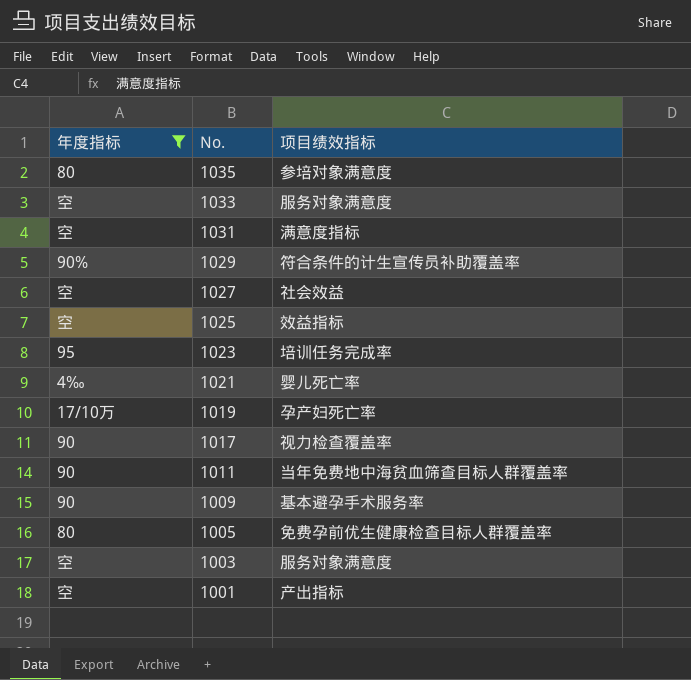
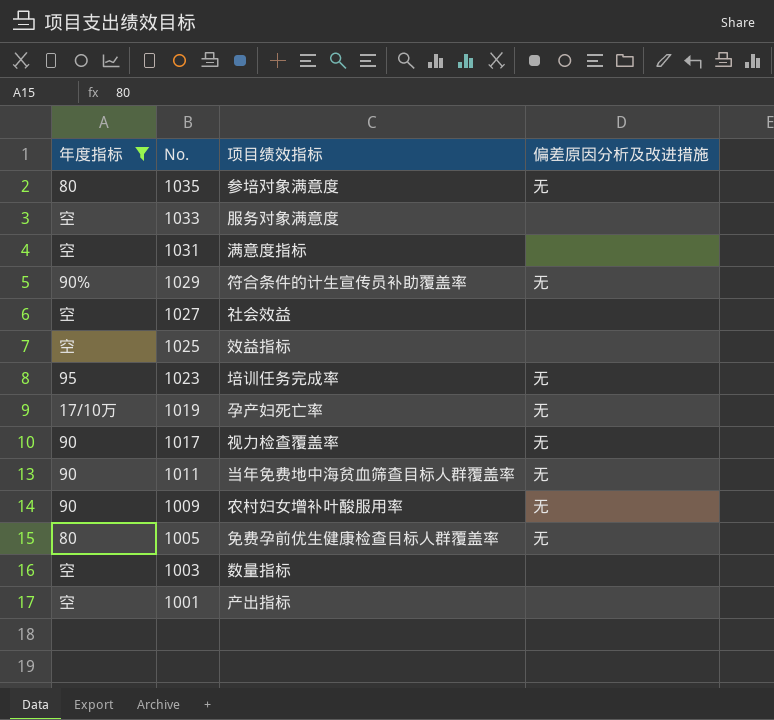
column 偏差原因分析及改进措施 | position: none -> 4
row 1021: 4‰ | 婴儿死亡率 -> none
1009 | 项目绩效指标: 基本避孕手术服务率 -> 农村妇女增补叶酸服用率
1003 | 项目绩效指标: 服务对象满意度 -> 数量指标

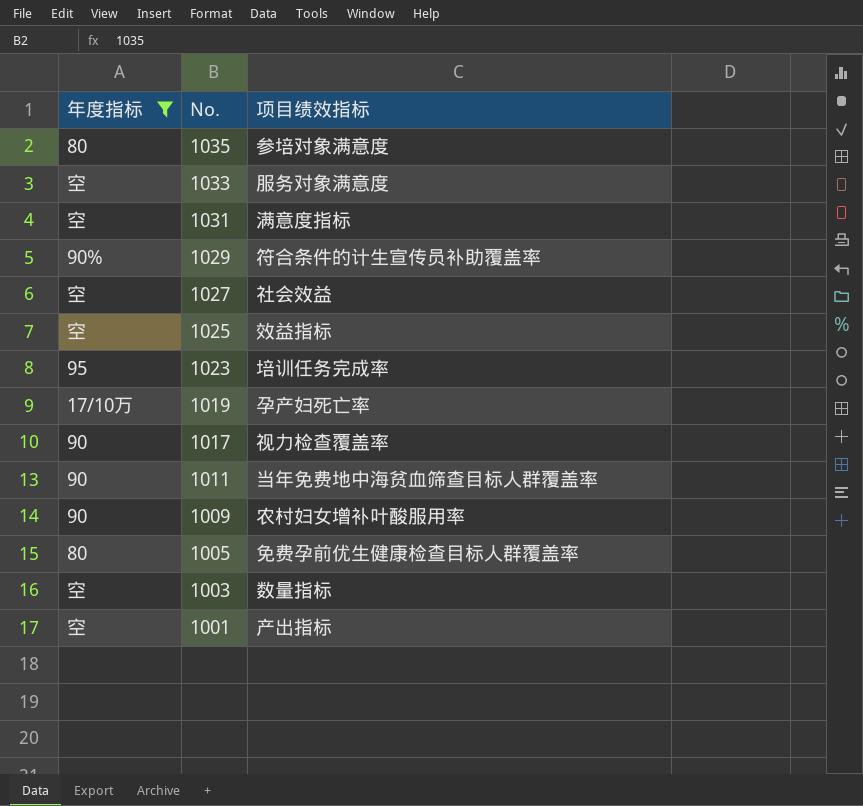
column 偏差原因分析及改进措施 | position: 4 -> none

